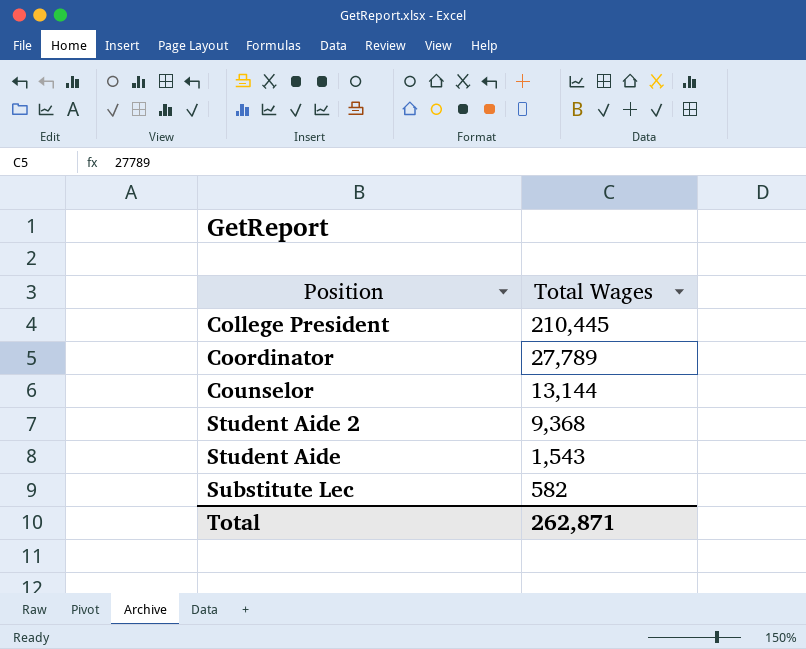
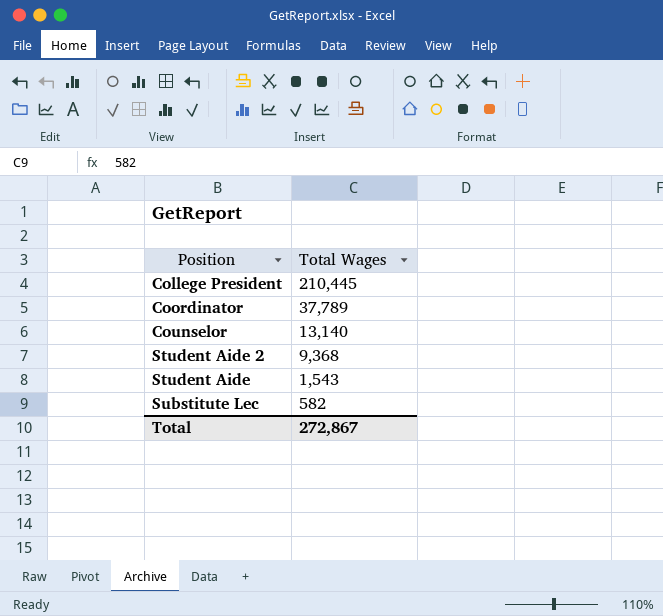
Coordinator | Total Wages: 27,789 -> 37,789
Counselor | Total Wages: 13,144 -> 13,140
Total | Total Wages: 262,871 -> 272,867

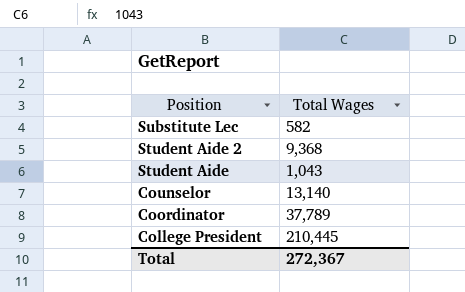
row order: Total Wages descending -> Position descending
Student Aide | Total Wages: 1,543 -> 1,043
Total | Total Wages: 272,867 -> 272,367

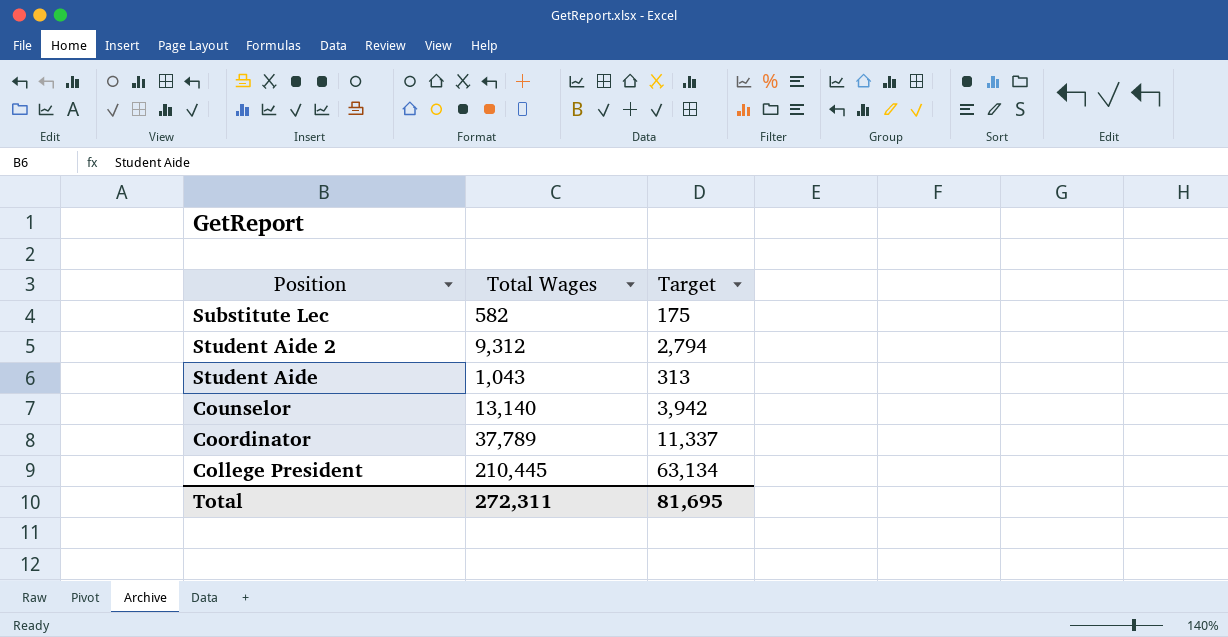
column Target | formula: none -> [Total Wages] * 0.3
Student Aide 2 | Total Wages: 9,368 -> 9,312
Total | Total Wages: 272,367 -> 272,311

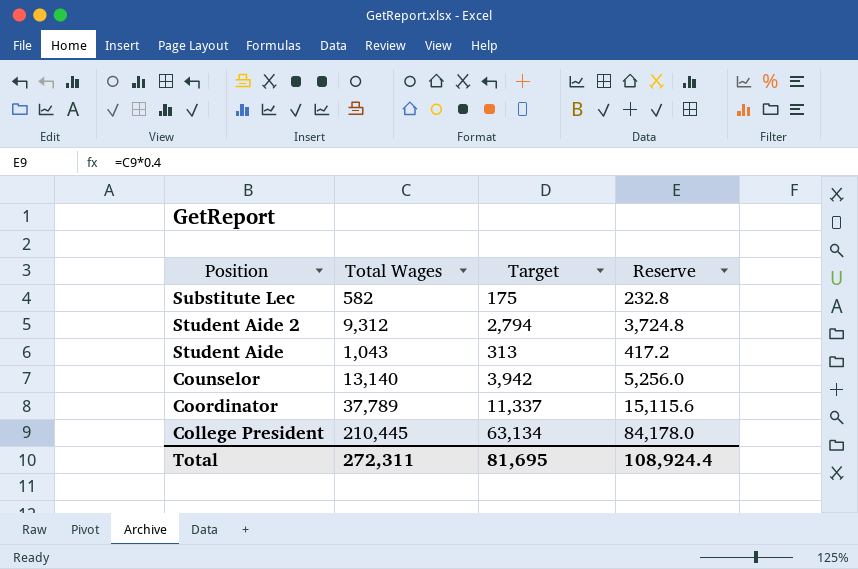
column Reserve | formula: none -> [Total Wages] * 0.4

